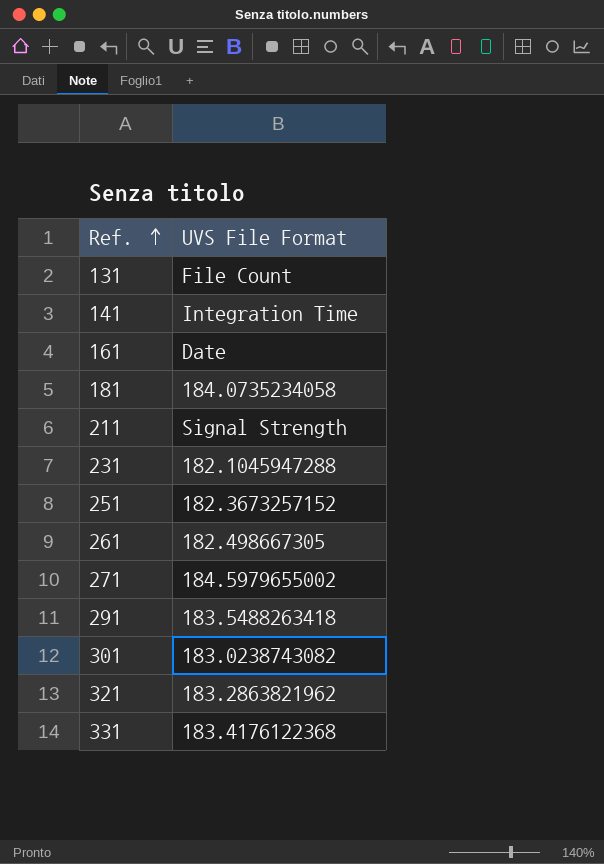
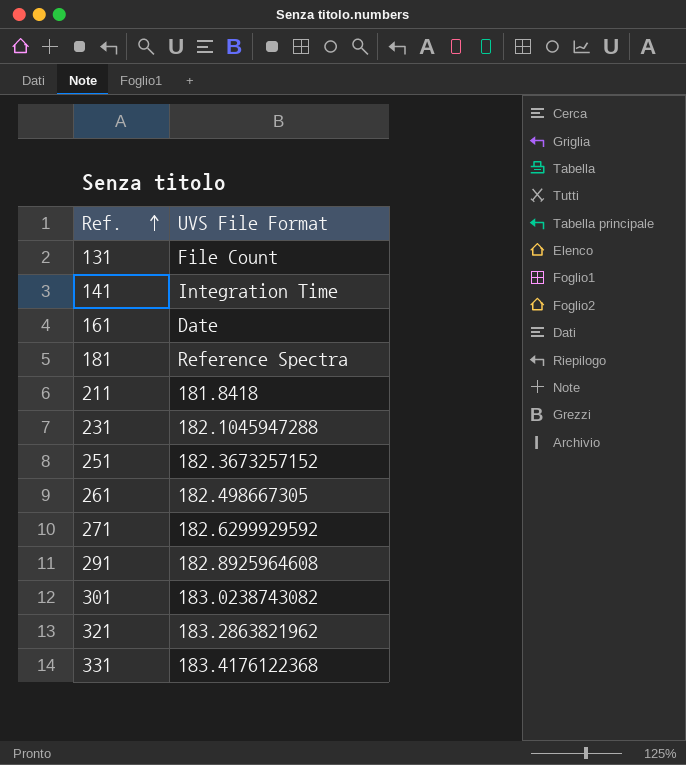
181 | UVS File Format: 184.0735234058 -> Reference Spectra
211 | UVS File Format: Signal Strength -> 181.8418
271 | UVS File Format: 184.5979655002 -> 182.6299929592
291 | UVS File Format: 183.5488263418 -> 182.8925964608

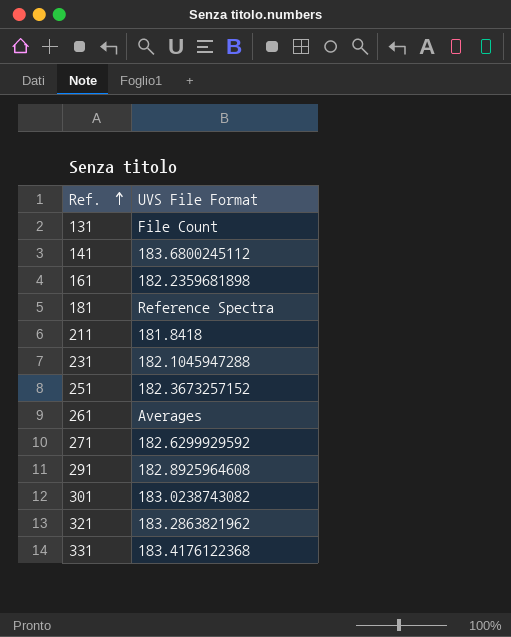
141 | UVS File Format: Integration Time -> 183.6800245112
161 | UVS File Format: Date -> 182.2359681898
261 | UVS File Format: 182.498667305 -> Averages

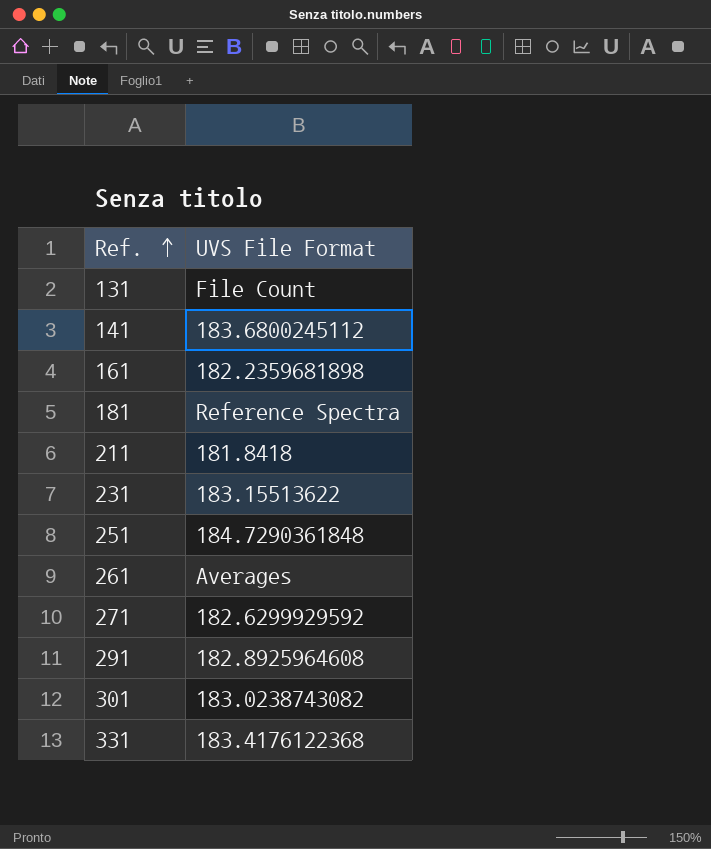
row 321: 183.2863821962 -> none
231 | UVS File Format: 182.1045947288 -> 183.15513622
251 | UVS File Format: 182.3673257152 -> 184.7290361848

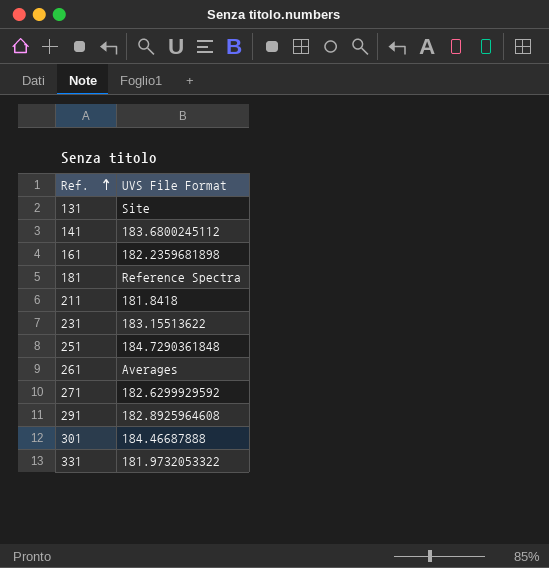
131 | UVS File Format: File Count -> Site
301 | UVS File Format: 183.0238743082 -> 184.46687888
331 | UVS File Format: 183.4176122368 -> 181.9732053322

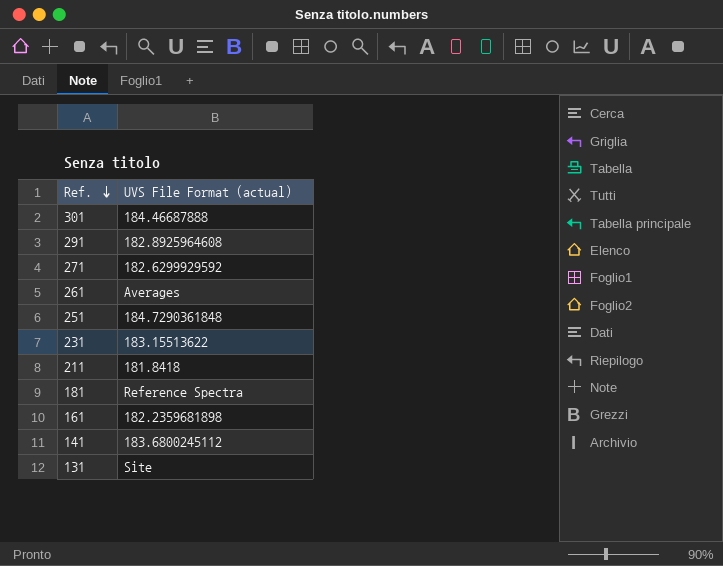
row order: Ref. ascending -> Ref. descending
column name: UVS File Format -> UVS File Format (actual)
row 331: 181.9732053322 -> none

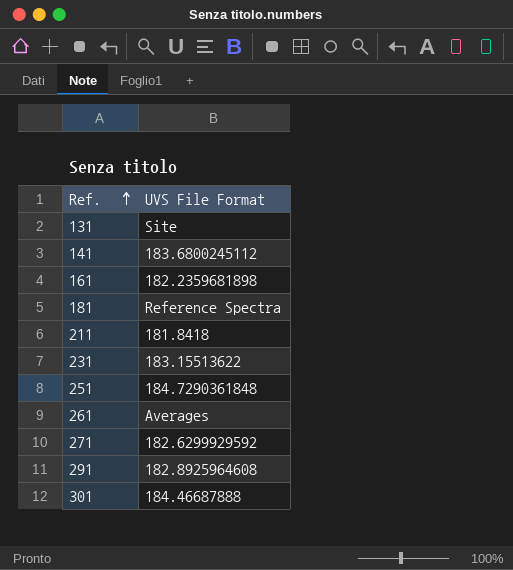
row order: Ref. descending -> Ref. ascending
column name: UVS File Format (actual) -> UVS File Format

